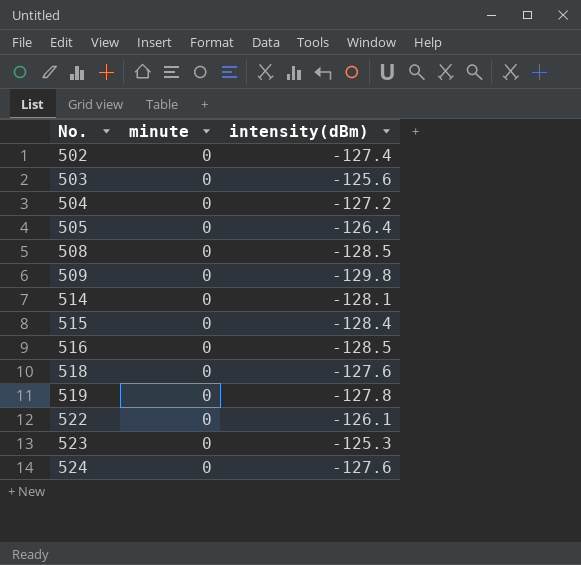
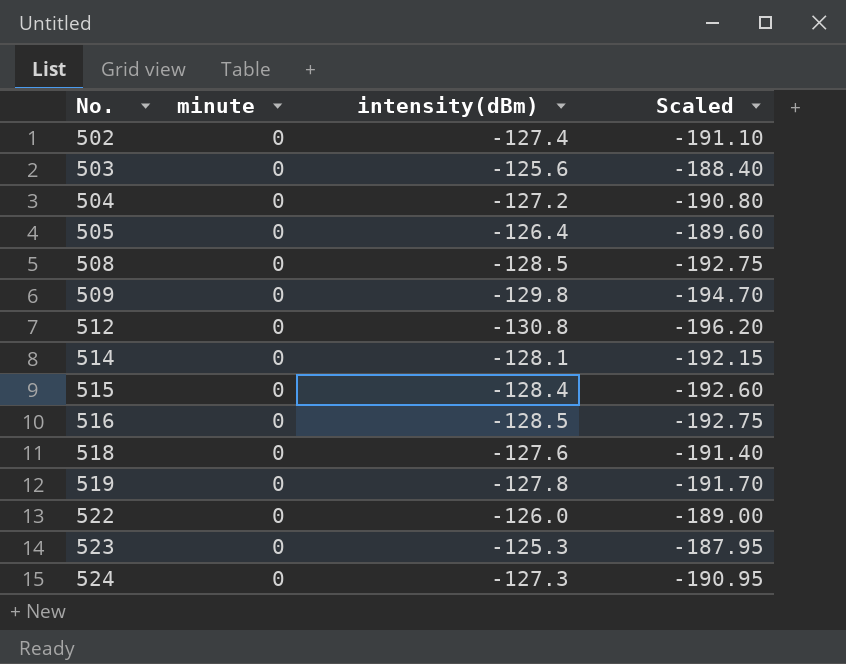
column Scaled | formula: none -> [intensity(dBm)] * 1.5
row 512: none -> 0 | -130.8 | -196.20
522 | intensity(dBm): -126.1 -> -126.0
524 | intensity(dBm): -127.6 -> -127.3

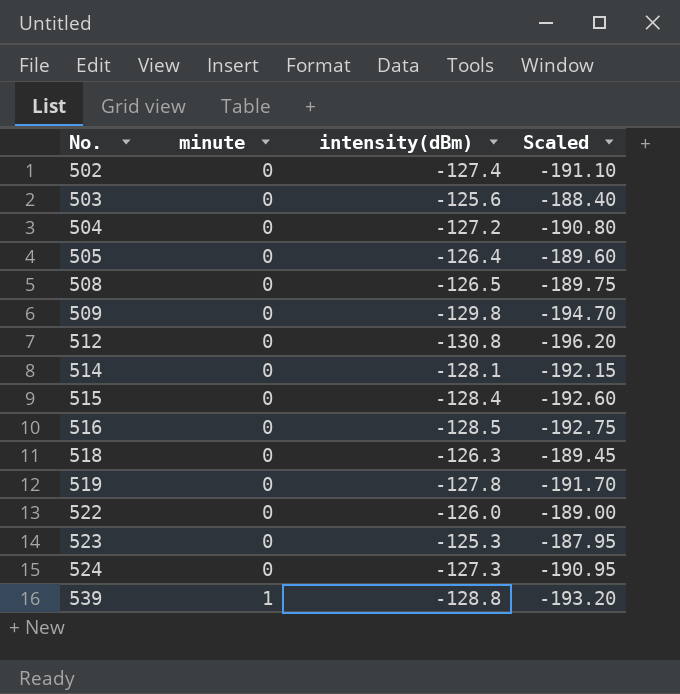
508 | intensity(dBm): -128.5 -> -126.5
508 | Scaled: -192.75 -> -189.75
518 | intensity(dBm): -127.6 -> -126.3
518 | Scaled: -191.40 -> -189.45
row 539: none -> 1 | -128.8 | -193.20

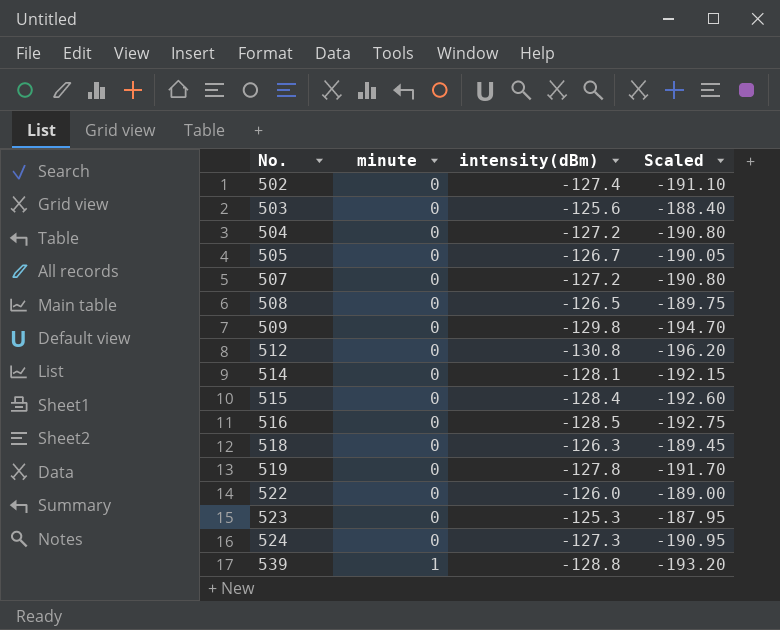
505 | intensity(dBm): -126.4 -> -126.7
505 | Scaled: -189.60 -> -190.05
row 507: none -> 0 | -127.2 | -190.80

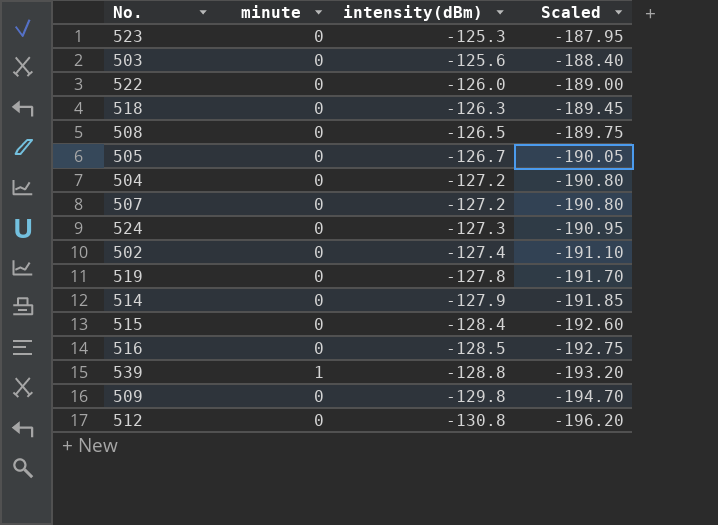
row order: No. ascending -> intensity(dBm) descending
514 | intensity(dBm): -128.1 -> -127.9
514 | Scaled: -192.15 -> -191.85

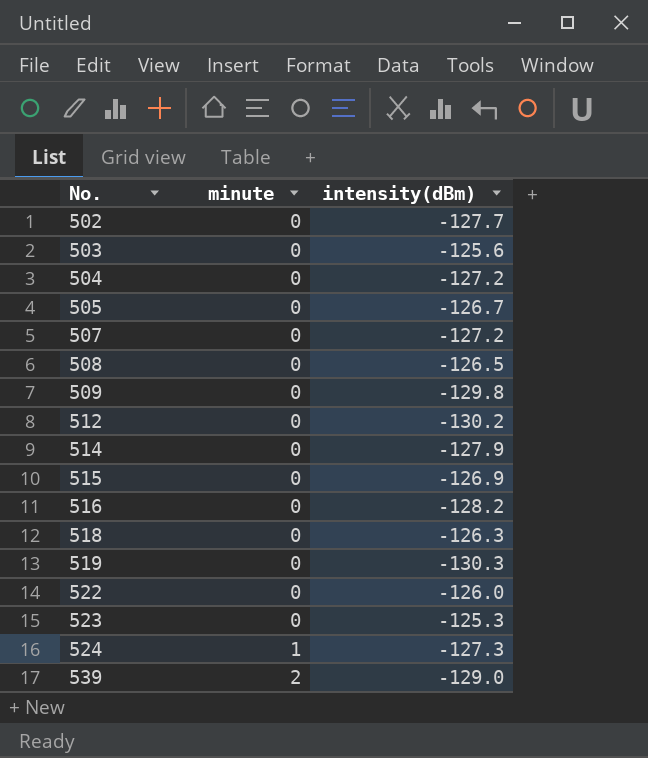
row order: intensity(dBm) descending -> No. ascending
column Scaled | formula: [intensity(dBm)] * 1.5 -> none
502 | intensity(dBm): -127.4 -> -127.7
512 | intensity(dBm): -130.8 -> -130.2
515 | intensity(dBm): -128.4 -> -126.9
516 | intensity(dBm): -128.5 -> -128.2
519 | intensity(dBm): -127.8 -> -130.3
524 | minute: 0 -> 1
539 | minute: 1 -> 2
539 | intensity(dBm): -128.8 -> -129.0

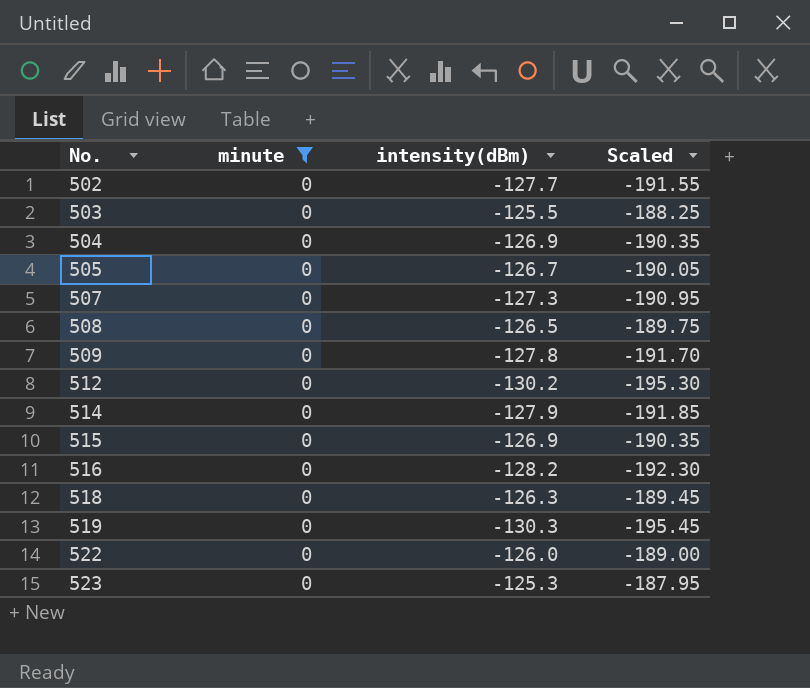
filter: none -> minute = 0
column Scaled | formula: none -> [intensity(dBm)] * 1.5
503 | intensity(dBm): -125.6 -> -125.5
504 | intensity(dBm): -127.2 -> -126.9
507 | intensity(dBm): -127.2 -> -127.3
509 | intensity(dBm): -129.8 -> -127.8

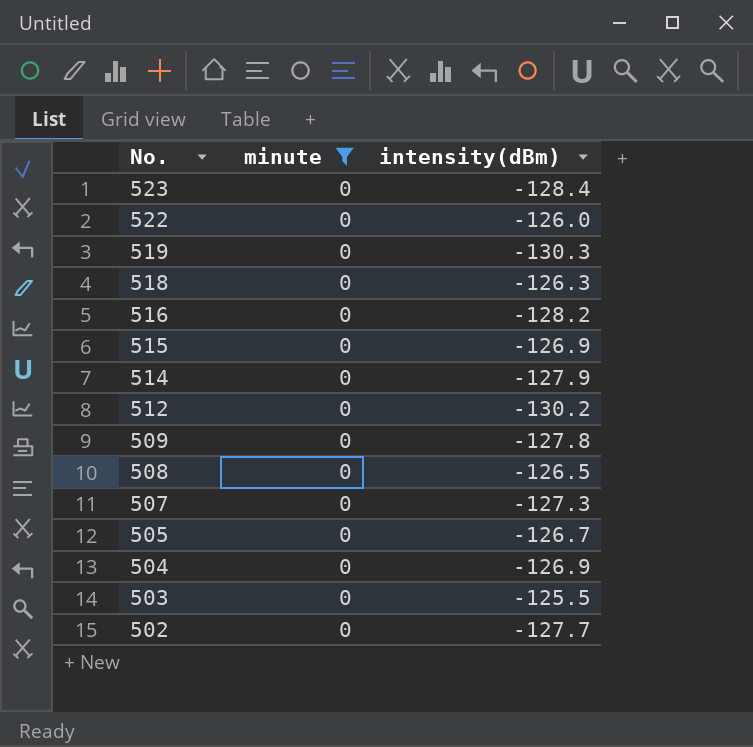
row order: No. ascending -> No. descending
column Scaled | formula: [intensity(dBm)] * 1.5 -> none
523 | intensity(dBm): -125.3 -> -128.4

